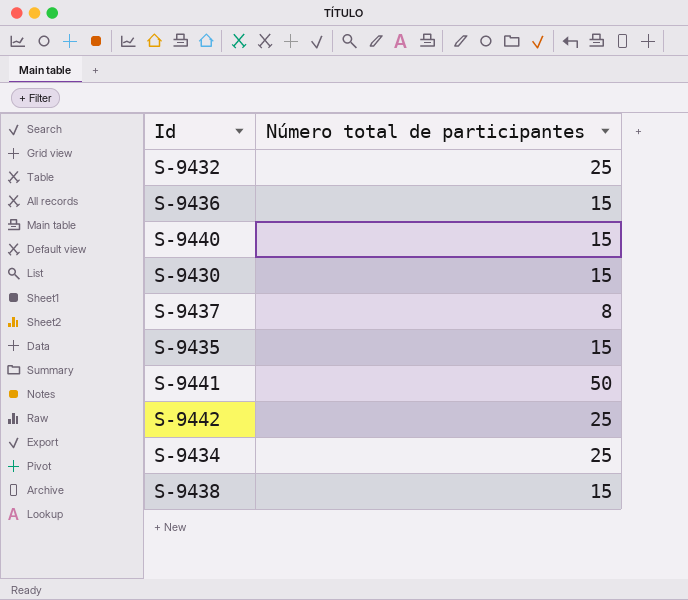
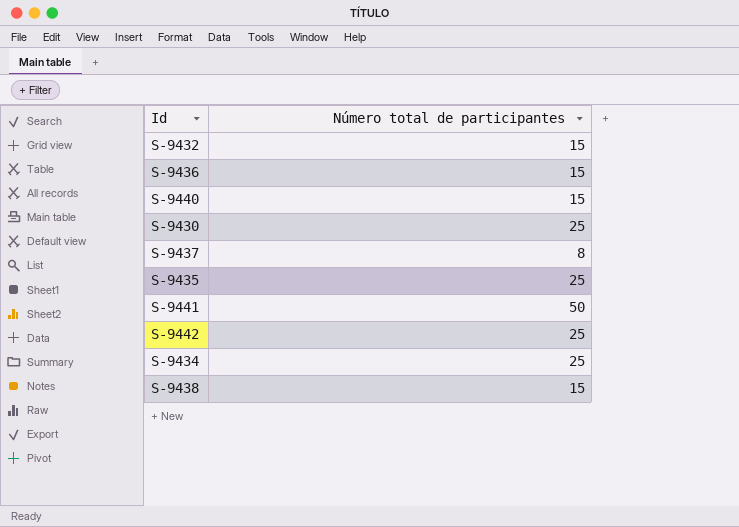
S-9432 | Número total de participantes: 25 -> 15
S-9430 | Número total de participantes: 15 -> 25
S-9435 | Número total de participantes: 15 -> 25

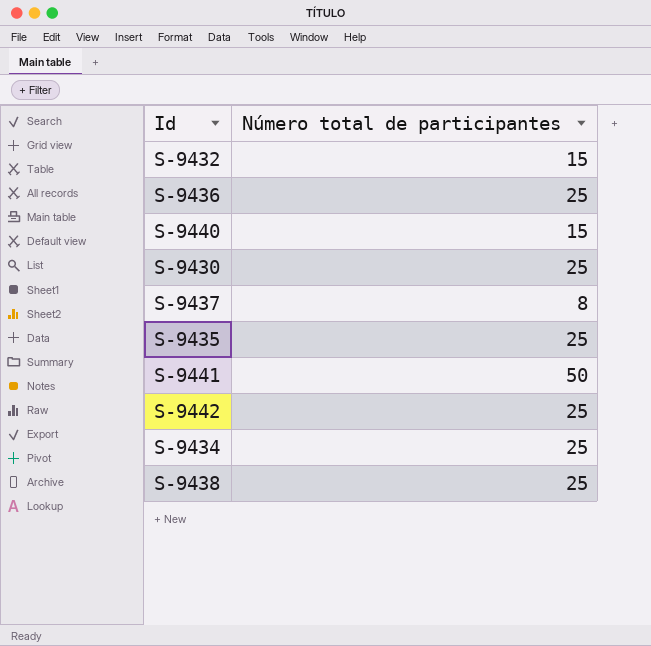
S-9436 | Número total de participantes: 15 -> 25
S-9438 | Número total de participantes: 15 -> 25

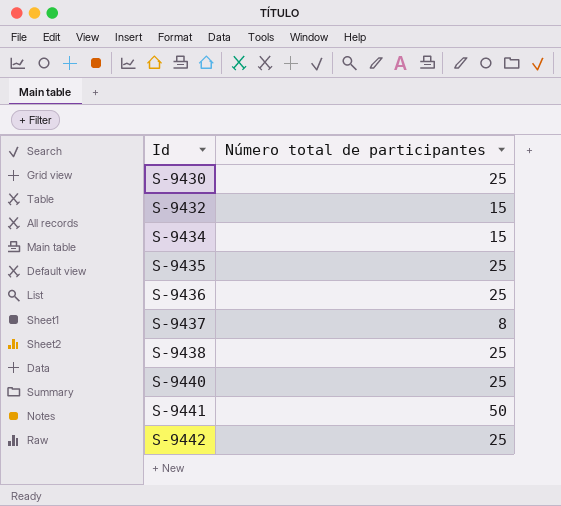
row order: none -> Id ascending
S-9434 | Número total de participantes: 25 -> 15
S-9440 | Número total de participantes: 15 -> 25

